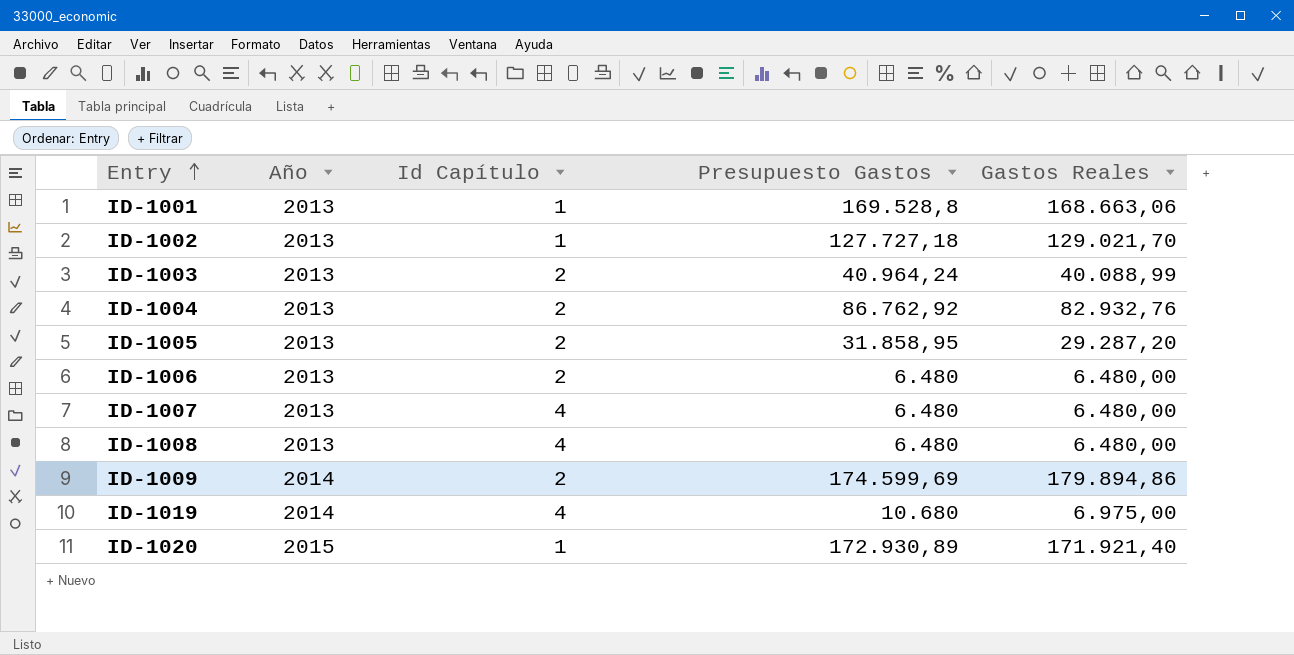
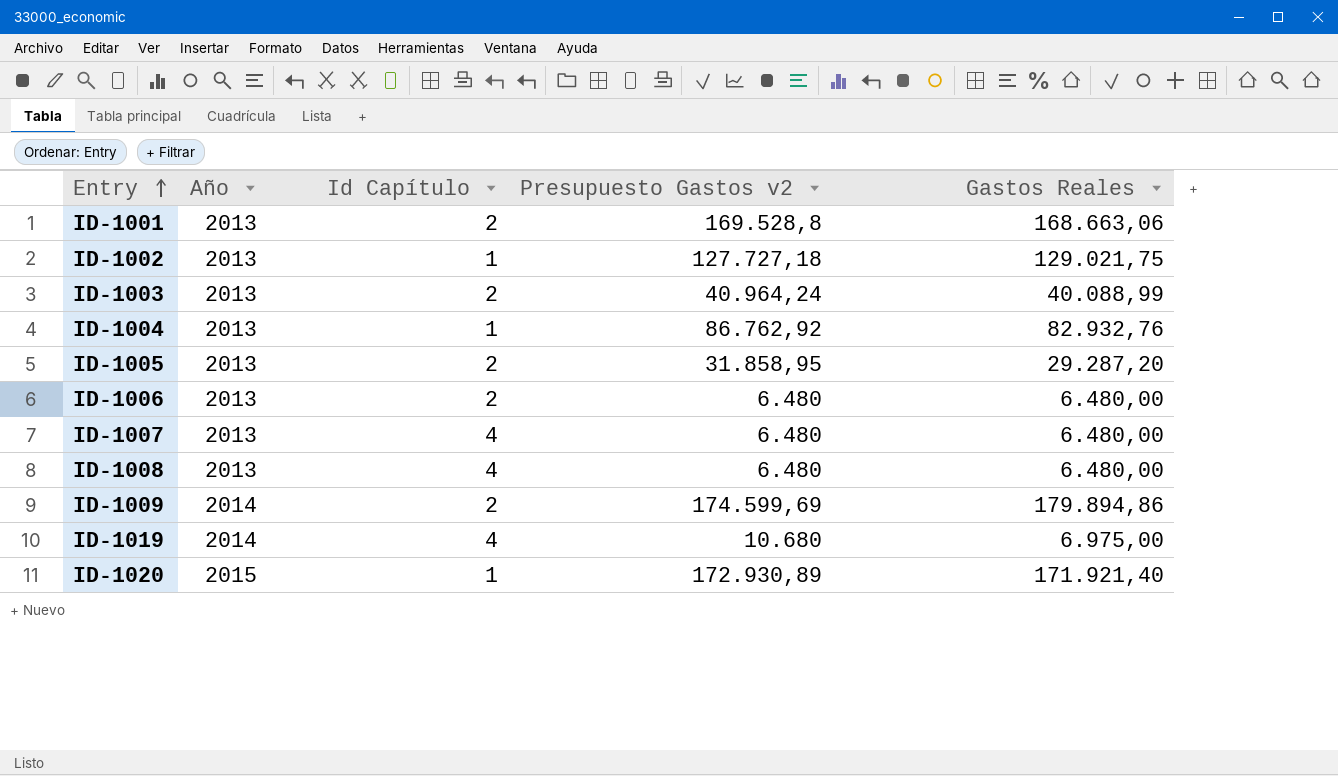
column name: Presupuesto Gastos -> Presupuesto Gastos v2
ID-1001 | Id Capítulo: 1 -> 2
ID-1002 | Gastos Reales: 129.021,70 -> 129.021,75
ID-1004 | Id Capítulo: 2 -> 1

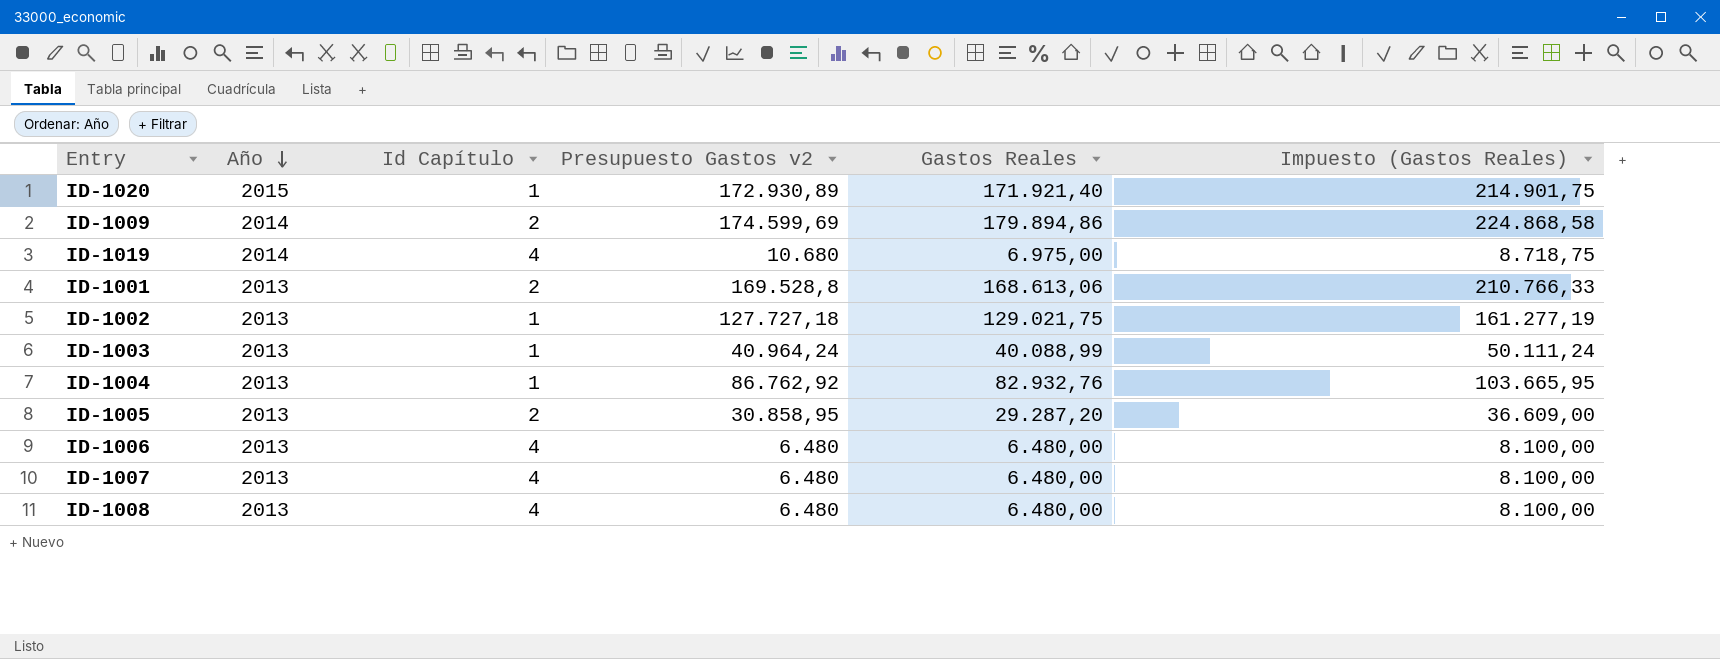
row order: Entry ascending -> Año descending
column Impuesto (Gastos Reales) | formula: none -> [Gastos Reales] * 1,25
ID-1001 | Gastos Reales: 168.663,06 -> 168.613,06
ID-1003 | Id Capítulo: 2 -> 1
ID-1005 | Presupuesto Gastos v2: 31.858,95 -> 30.858,95
ID-1006 | Id Capítulo: 2 -> 4

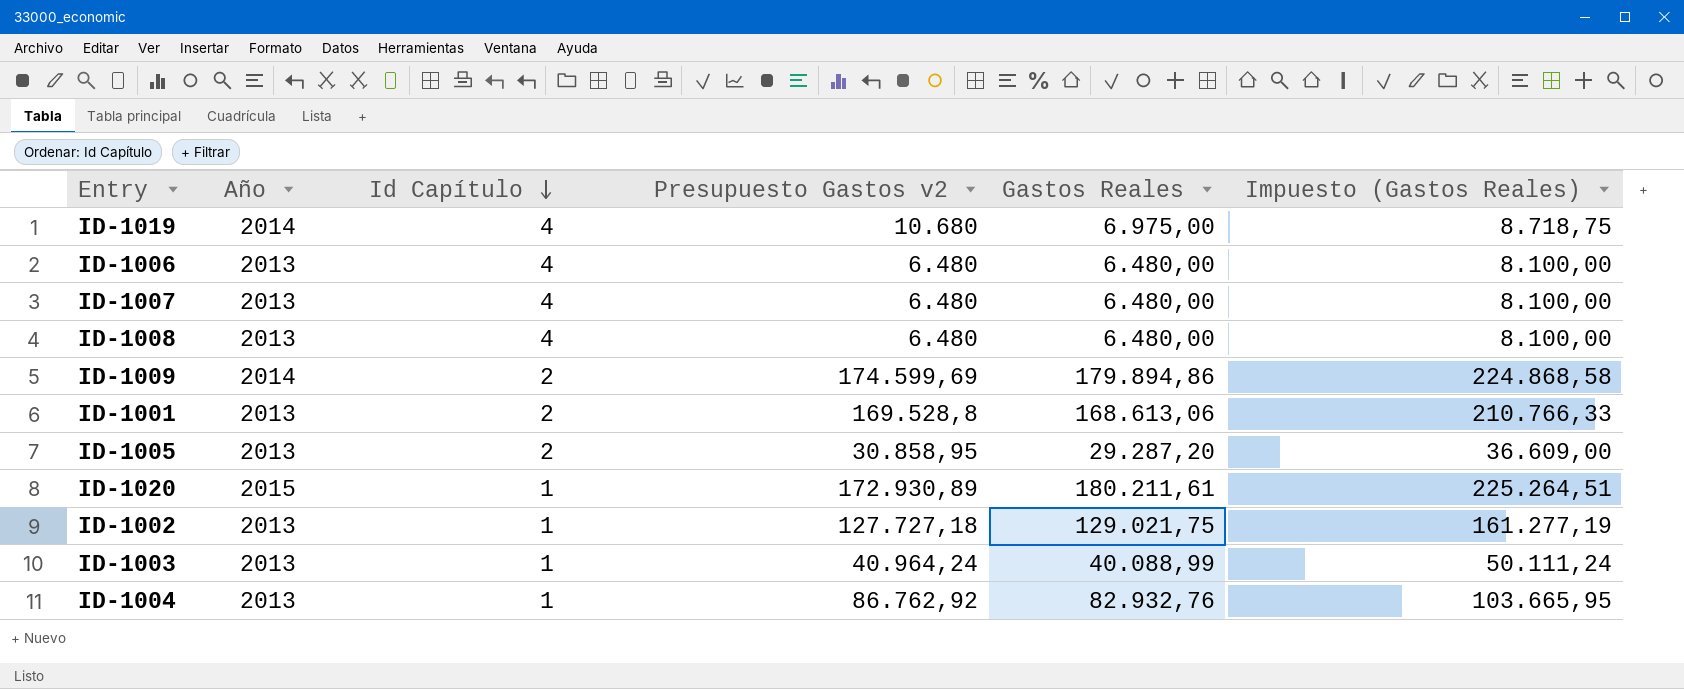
row order: Año descending -> Id Capítulo descending
ID-1020 | Gastos Reales: 171.921,40 -> 180.211,61
ID-1020 | Impuesto (Gastos Reales): 214.901,75 -> 225.264,51

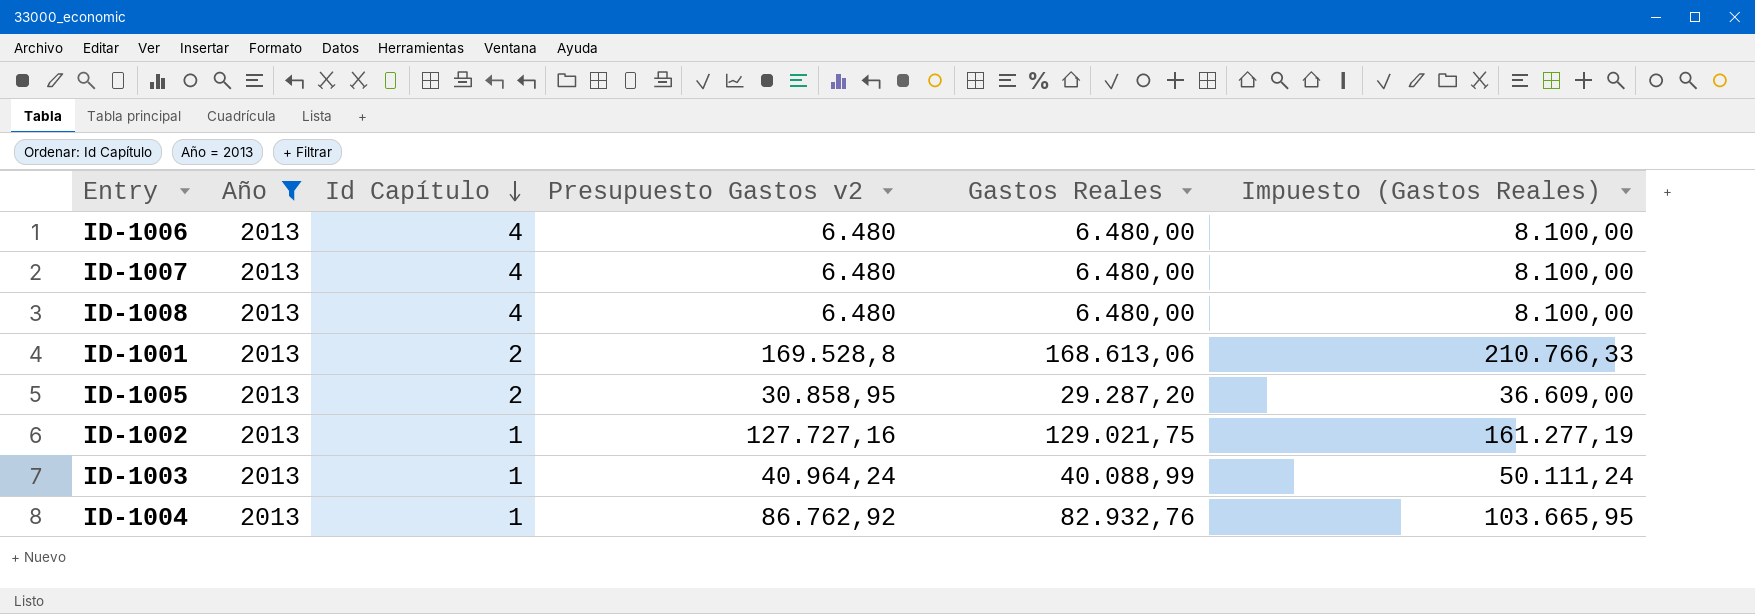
filter: none -> Año = 2013
ID-1002 | Presupuesto Gastos v2: 127.727,18 -> 127.727,16

